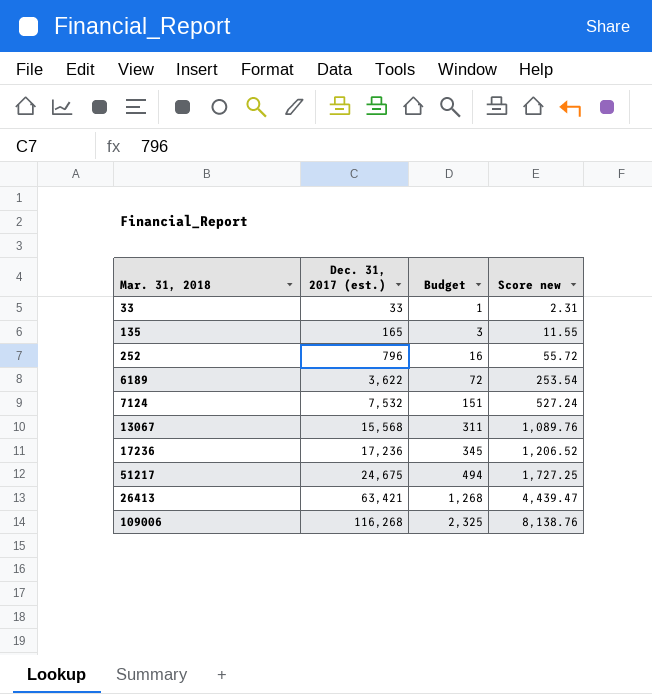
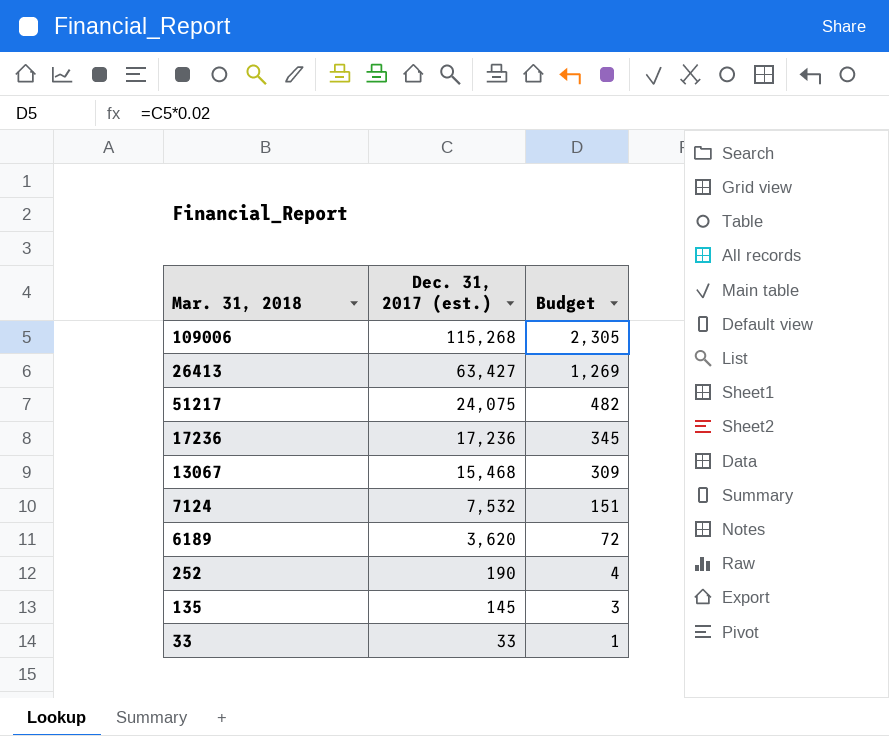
row order: Dec. 31, 2017 (est.) ascending -> Dec. 31, 2017 (est.) descending
column Score new | formula: [Dec. 31, 2017 (est.)] * 0.07 -> none
109006 | Dec. 31, 2017 (est.): 116,268 -> 115,268
109006 | Budget: 2,325 -> 2,305
26413 | Dec. 31, 2017 (est.): 63,421 -> 63,427
26413 | Budget: 1,268 -> 1,269
51217 | Dec. 31, 2017 (est.): 24,675 -> 24,075
51217 | Budget: 494 -> 482
13067 | Dec. 31, 2017 (est.): 15,568 -> 15,468
13067 | Budget: 311 -> 309
6189 | Dec. 31, 2017 (est.): 3,622 -> 3,620
252 | Dec. 31, 2017 (est.): 796 -> 190
252 | Budget: 16 -> 4
135 | Dec. 31, 2017 (est.): 165 -> 145

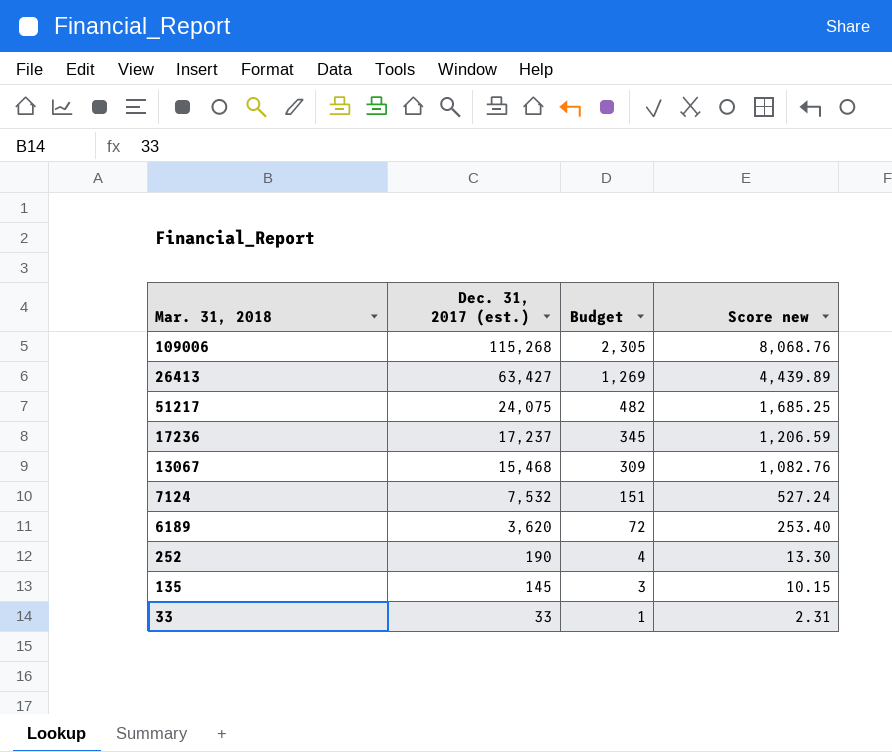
column Score new | formula: none -> [Dec. 31, 2017 (est.)] * 0.07
17236 | Dec. 31, 2017 (est.): 17,236 -> 17,237

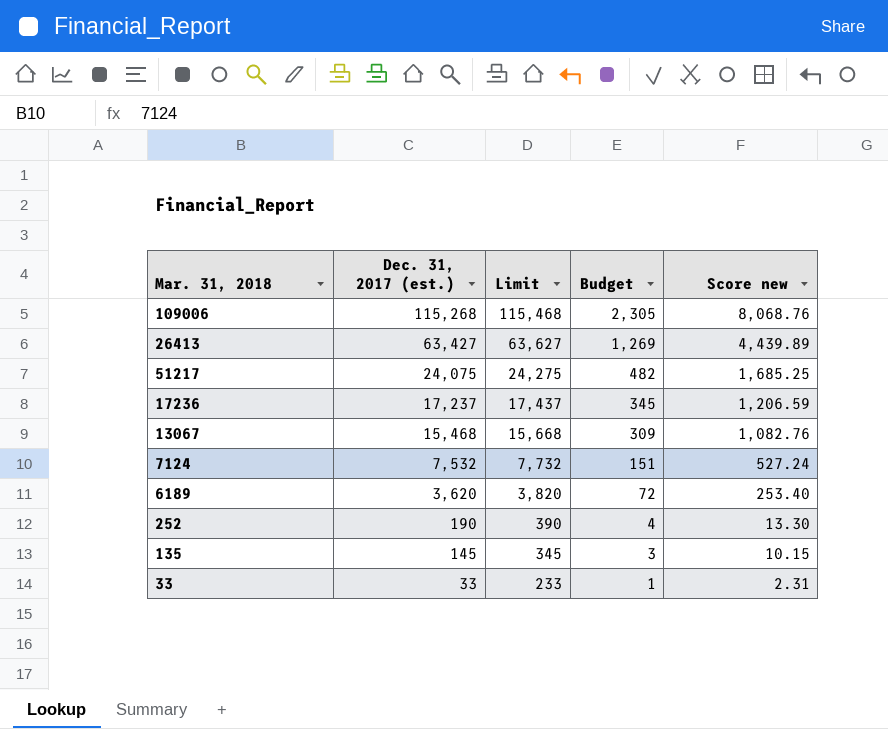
column Limit | formula: none -> [Dec. 31, 2017 (est.)] + 200

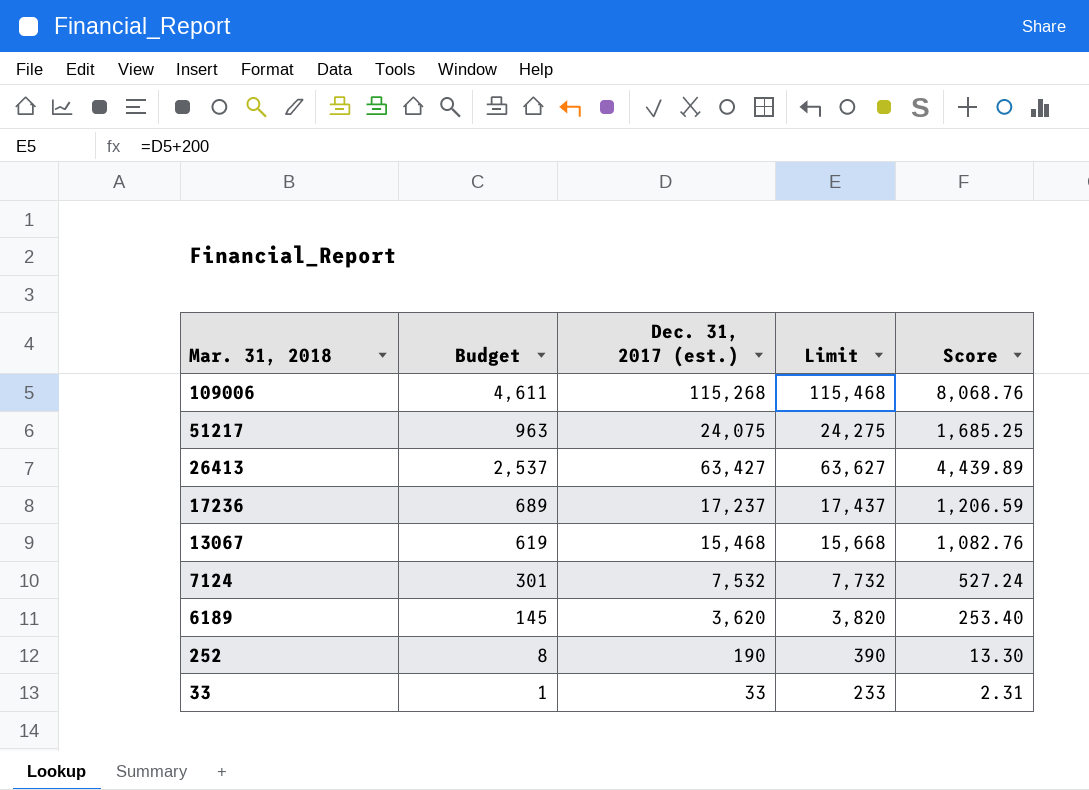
row order: Dec. 31, 2017 (est.) descending -> Mar. 31, 2018 descending
column Budget | formula: [Dec. 31, 2017 (est.)] * 0.02 -> [Dec. 31, 2017 (est.)] * 0.04
column Budget | position: 4 -> 2
column name: Score new -> Score
row 135: 145 | 345 | 3 | 10.15 -> none

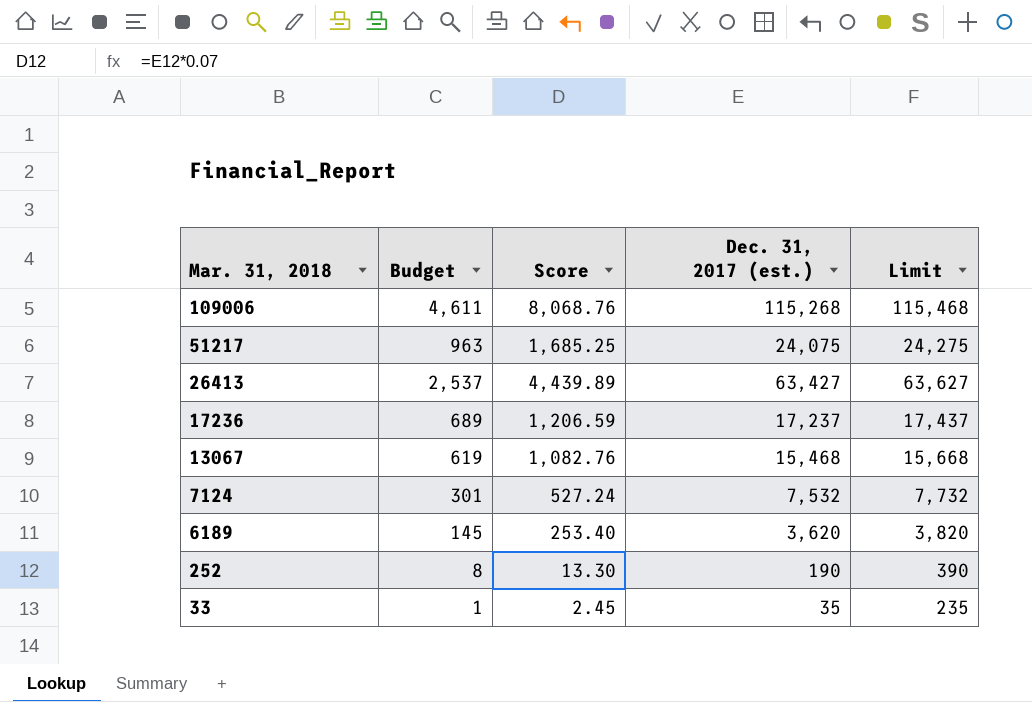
column Score | position: 5 -> 3
33 | Score: 2.31 -> 2.45
33 | Dec. 31, 2017 (est.): 33 -> 35
33 | Limit: 233 -> 235

